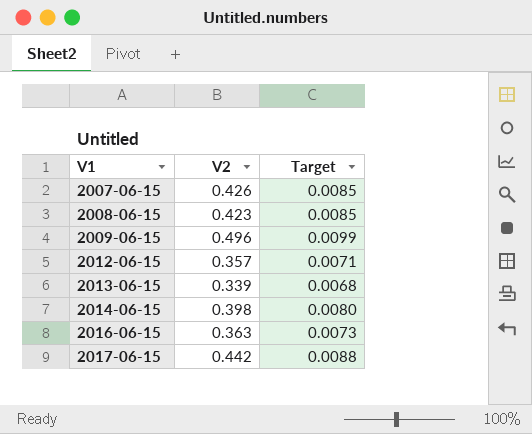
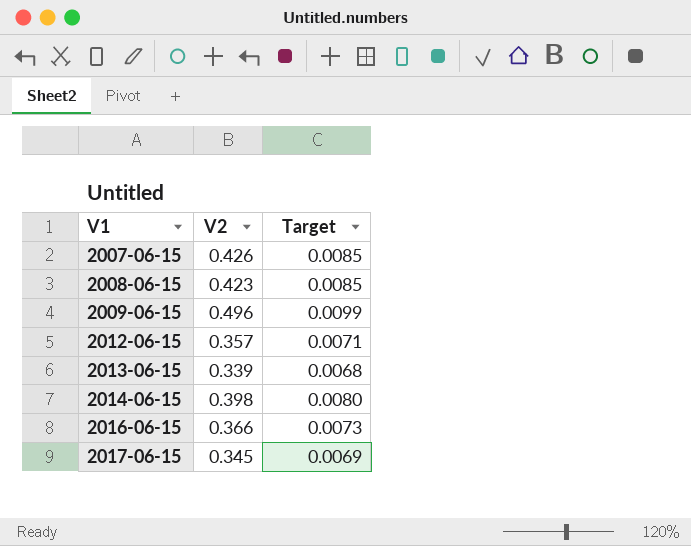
2016-06-15 | V2: 0.363 -> 0.366
2017-06-15 | V2: 0.442 -> 0.345
2017-06-15 | Target: 0.0088 -> 0.0069

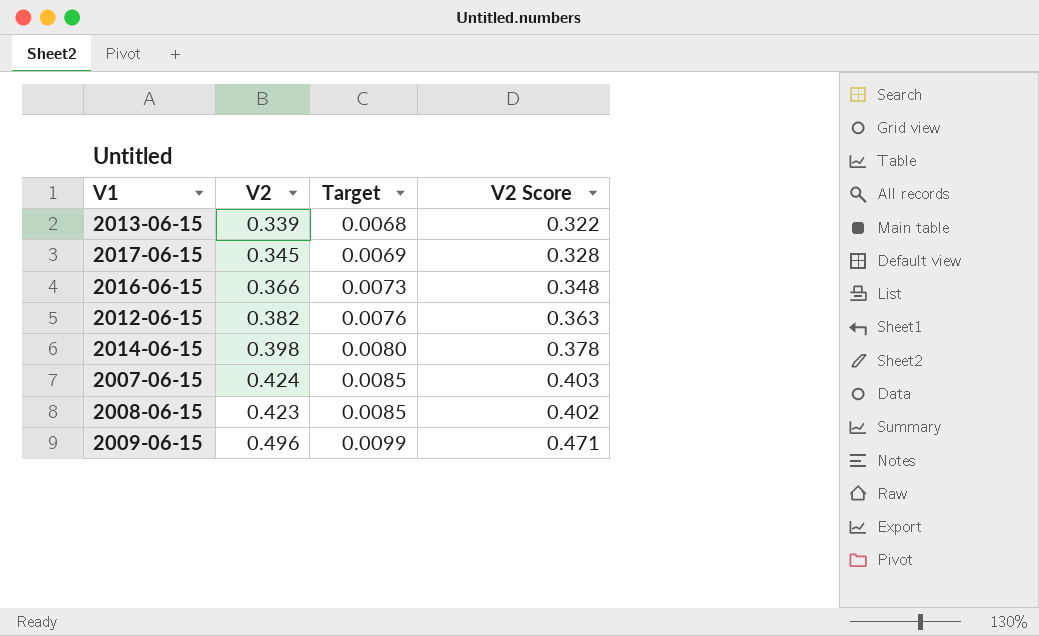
row order: V1 ascending -> Target ascending
column V2 Score | formula: none -> [V2] * 0.95
2012-06-15 | V2: 0.357 -> 0.382
2012-06-15 | Target: 0.0071 -> 0.0076
2007-06-15 | V2: 0.426 -> 0.424

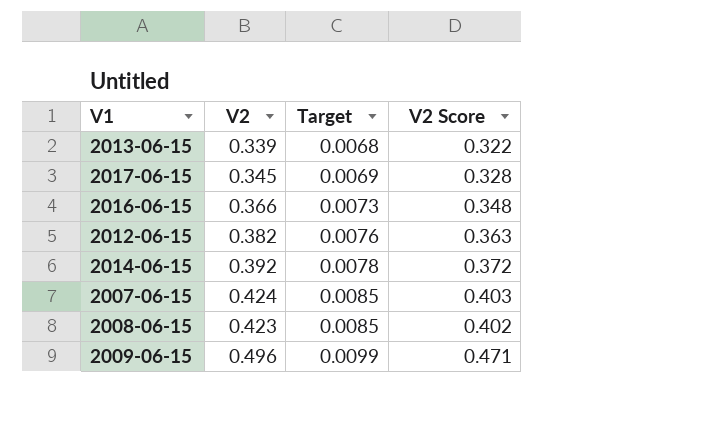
2014-06-15 | V2: 0.398 -> 0.392
2014-06-15 | Target: 0.0080 -> 0.0078
2014-06-15 | V2 Score: 0.378 -> 0.372

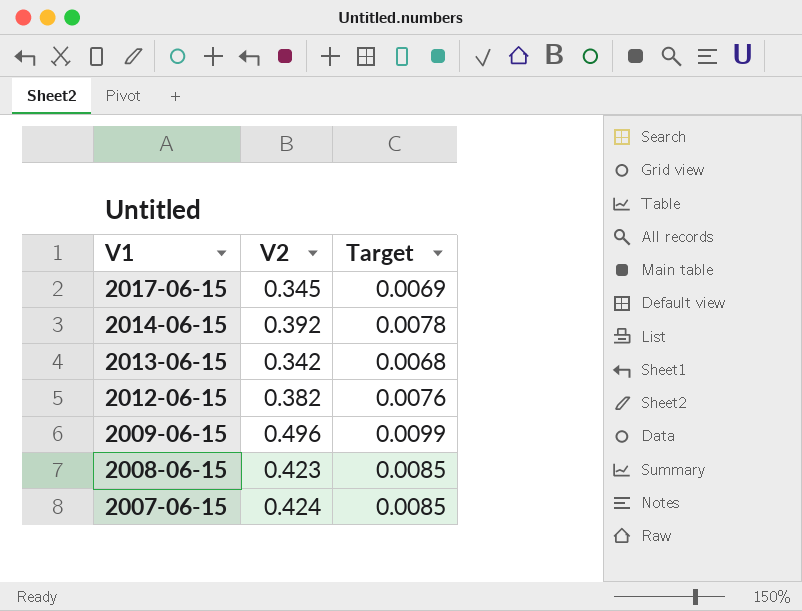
row order: Target ascending -> V1 descending
column V2 Score | formula: [V2] * 0.95 -> none
row 2016-06-15: 0.366 | 0.0073 | 0.348 -> none
2013-06-15 | V2: 0.339 -> 0.342

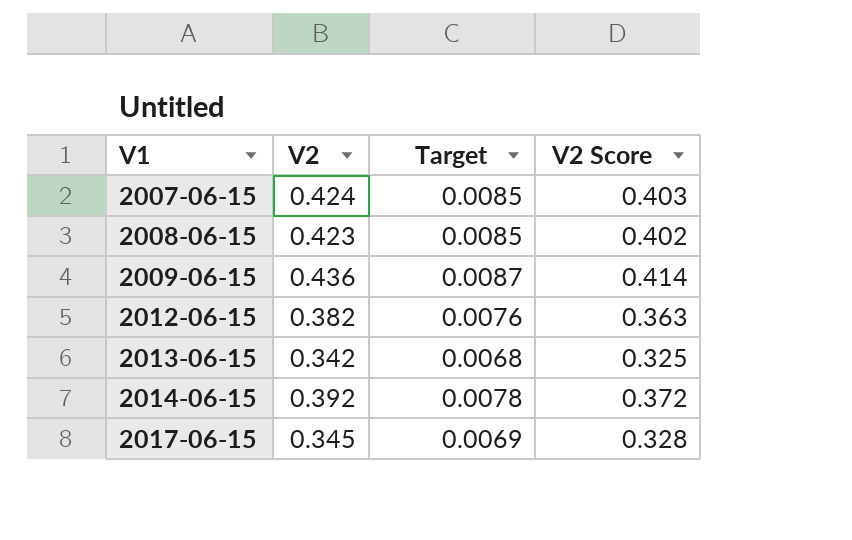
row order: V1 descending -> V1 ascending
column V2 Score | formula: none -> [V2] * 0.95
2009-06-15 | V2: 0.496 -> 0.436
2009-06-15 | Target: 0.0099 -> 0.0087

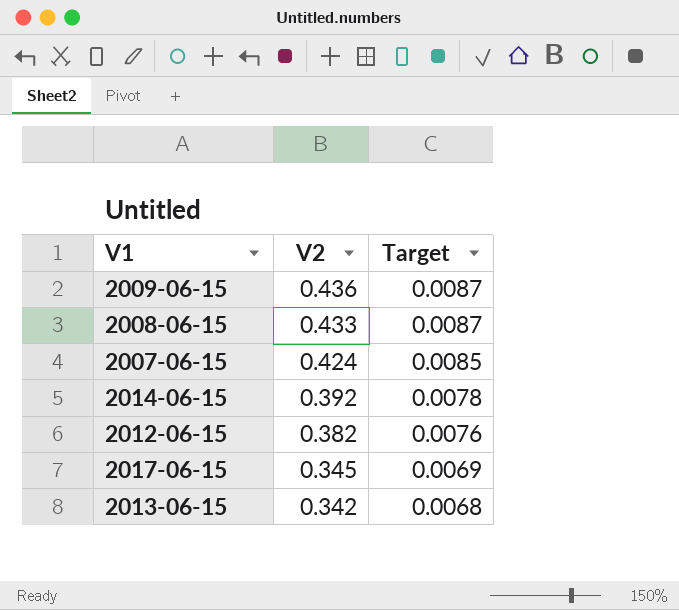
row order: V1 ascending -> V2 descending
column V2 Score | formula: [V2] * 0.95 -> none
2008-06-15 | V2: 0.423 -> 0.433
2008-06-15 | Target: 0.0085 -> 0.0087

